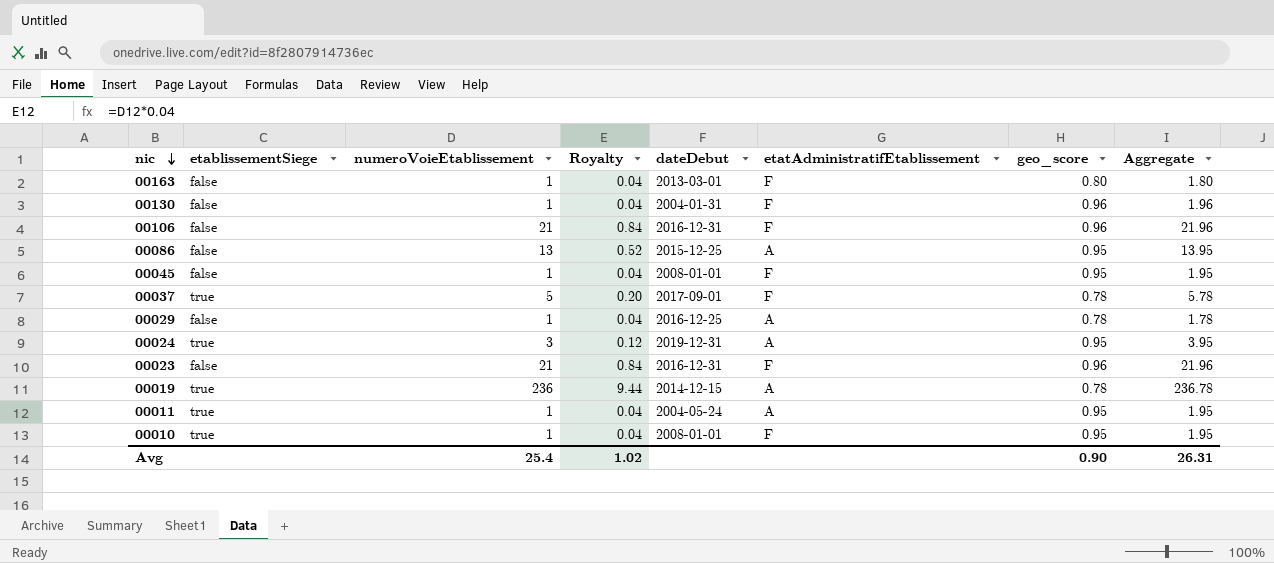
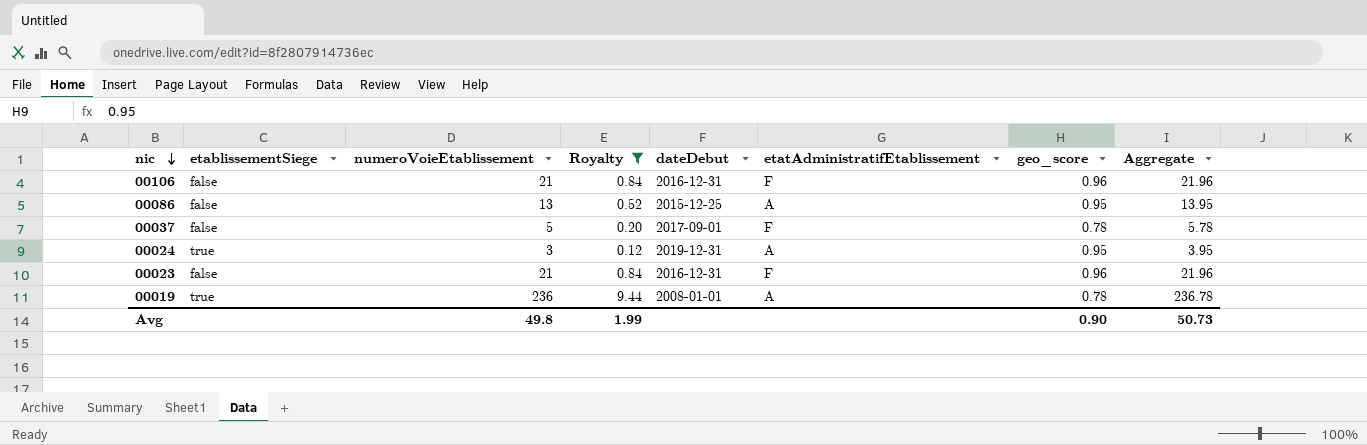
filter: none -> Royalty != 0.04
00037 | etablissementSiege: true -> false
00019 | dateDebut: 2014-12-15 -> 2008-01-01
Avg | numeroVoieEtablissement: 25.4 -> 49.8
Avg | Royalty: 1.02 -> 1.99
Avg | Aggregate: 26.31 -> 50.73

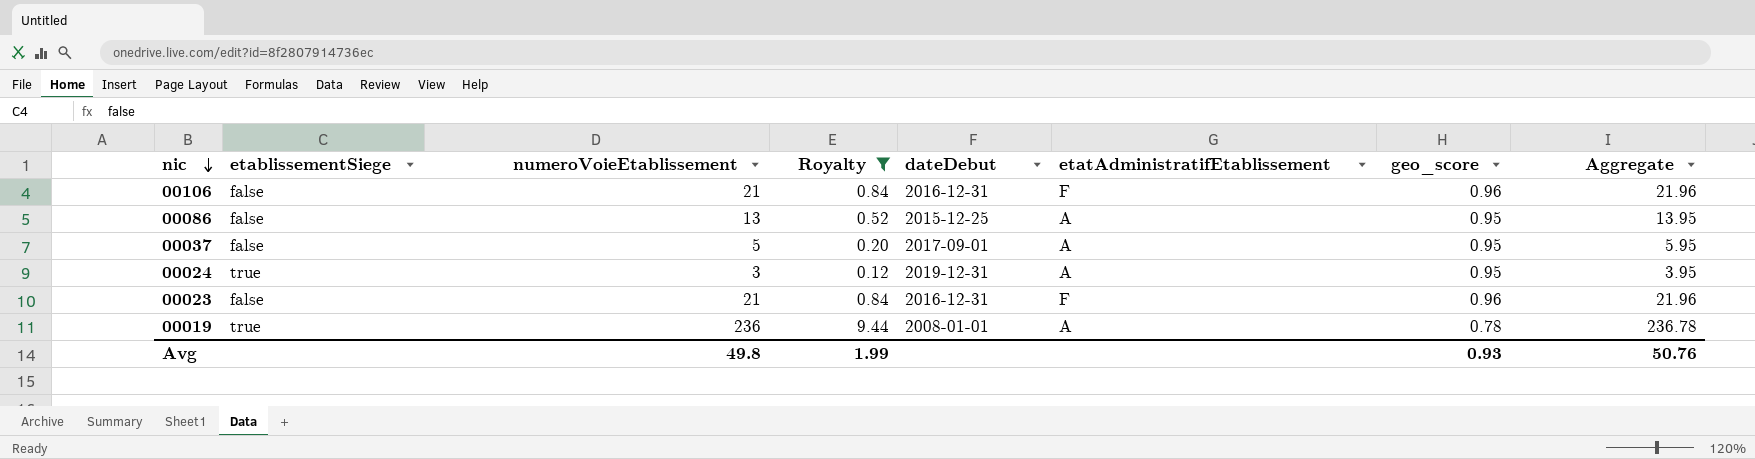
00037 | etatAdministratifEtablissement: F -> A
00037 | geo_score: 0.78 -> 0.95
00037 | Aggregate: 5.78 -> 5.95
Avg | geo_score: 0.90 -> 0.93
Avg | Aggregate: 50.73 -> 50.76

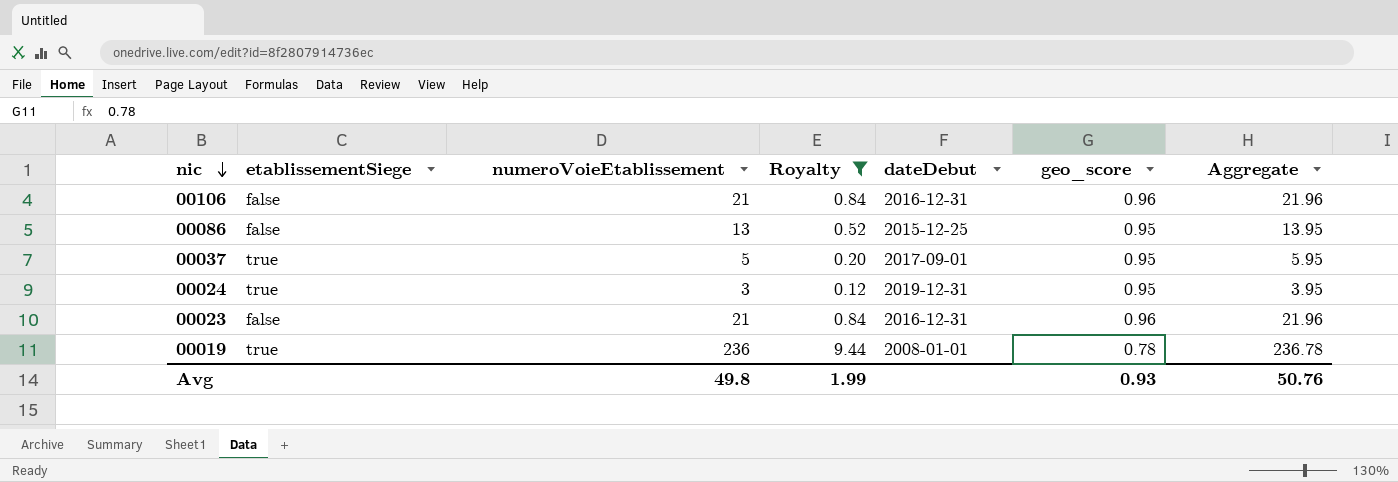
column etatAdministratifEtablissement | position: 6 -> none
00037 | etablissementSiege: false -> true

